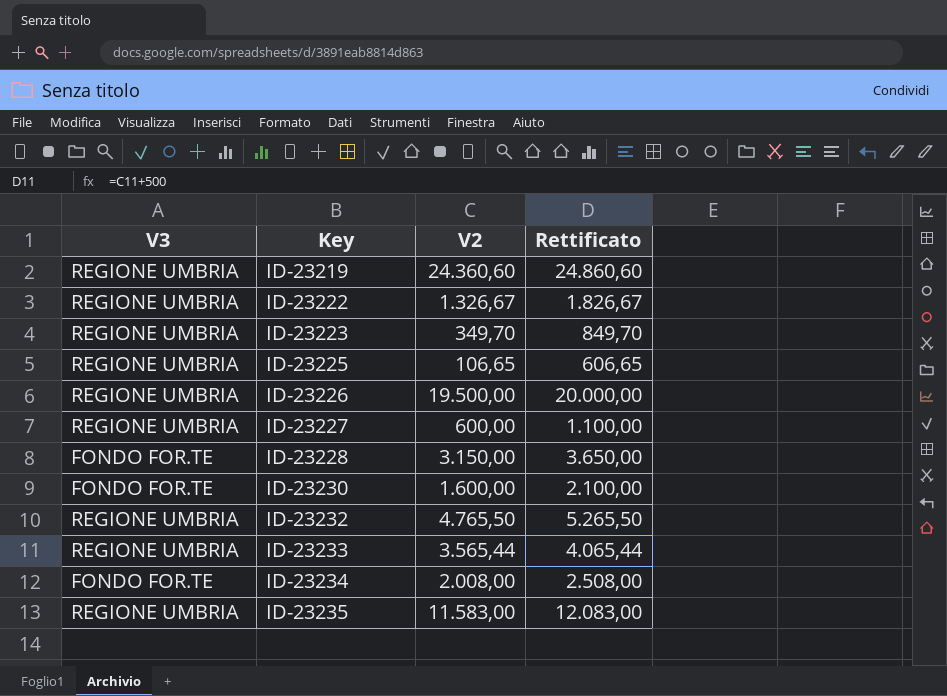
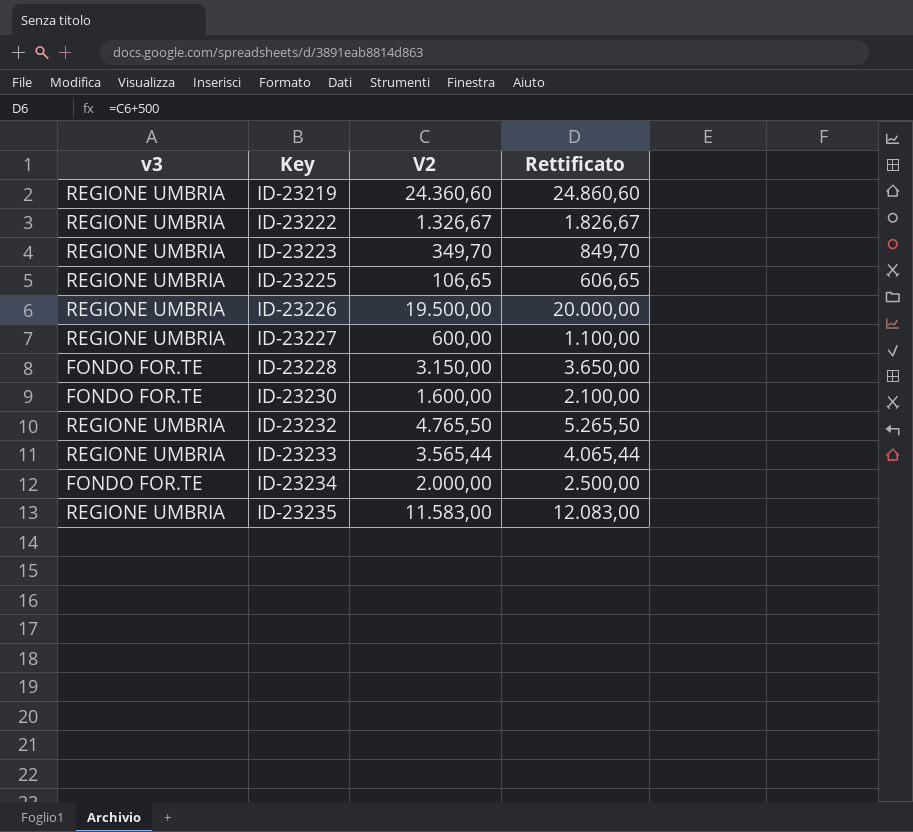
column name: V3 -> v3
ID-23234 | V2: 2.008,00 -> 2.000,00
ID-23234 | Rettificato: 2.508,00 -> 2.500,00

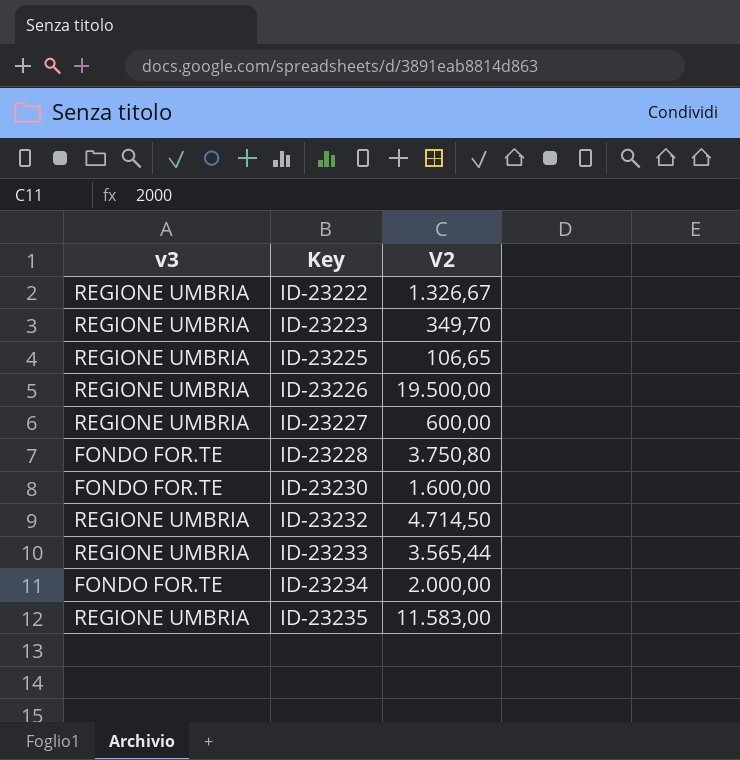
column Rettificato | formula: [V2] + 500 -> none
row ID-23219: REGIONE UMBRIA | 24.360,60 | 24.860,60 -> none
ID-23228 | V2: 3.150,00 -> 3.750,80
ID-23232 | V2: 4.765,50 -> 4.714,50

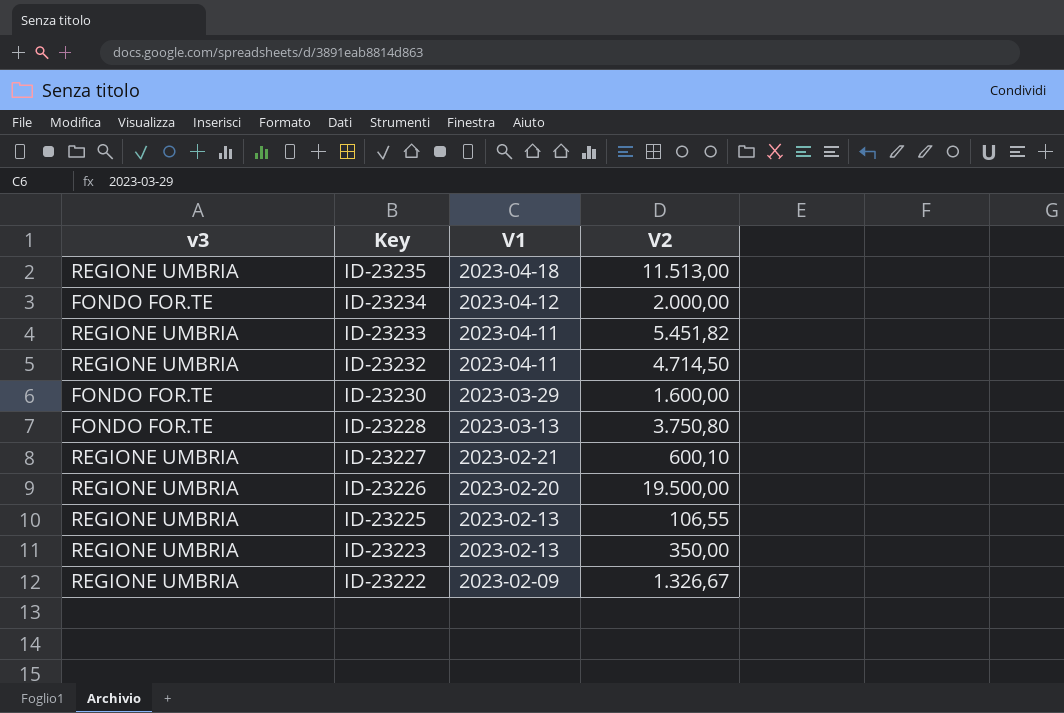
row order: Key ascending -> Key descending
column V1 | position: none -> 3
ID-23235 | V2: 11.583,00 -> 11.513,00
ID-23233 | V2: 3.565,44 -> 5.451,82
ID-23227 | V2: 600,00 -> 600,10
ID-23225 | V2: 106,65 -> 106,55
ID-23223 | V2: 349,70 -> 350,00

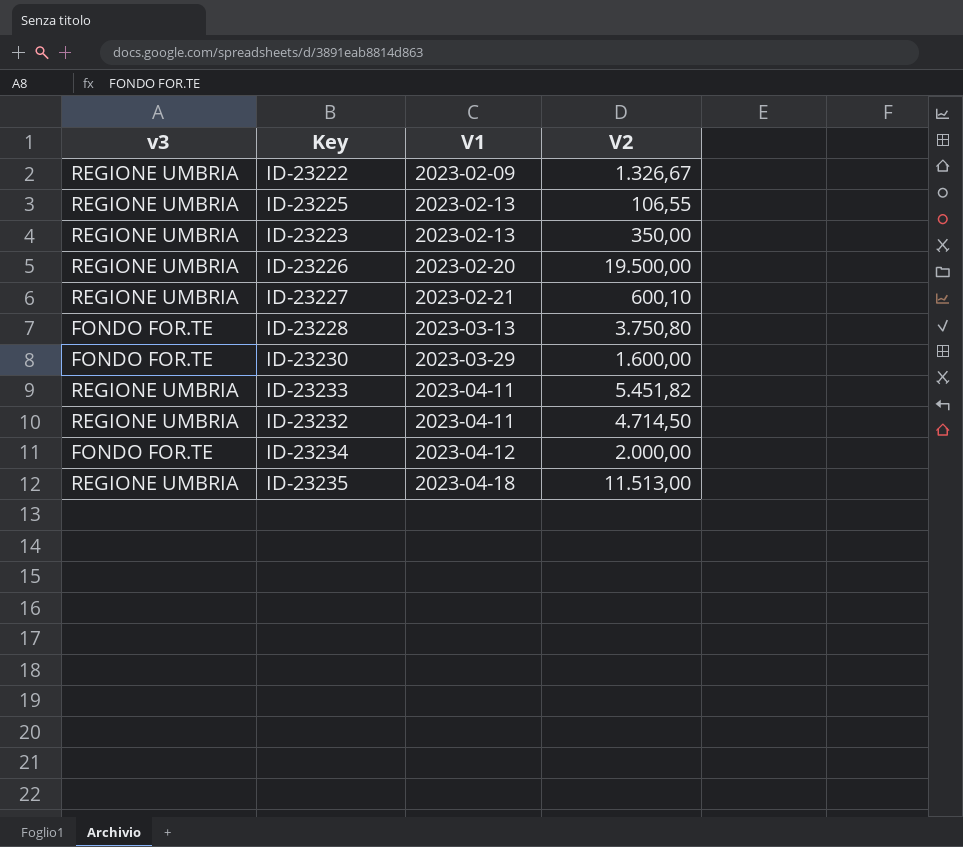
row order: Key descending -> V1 ascending

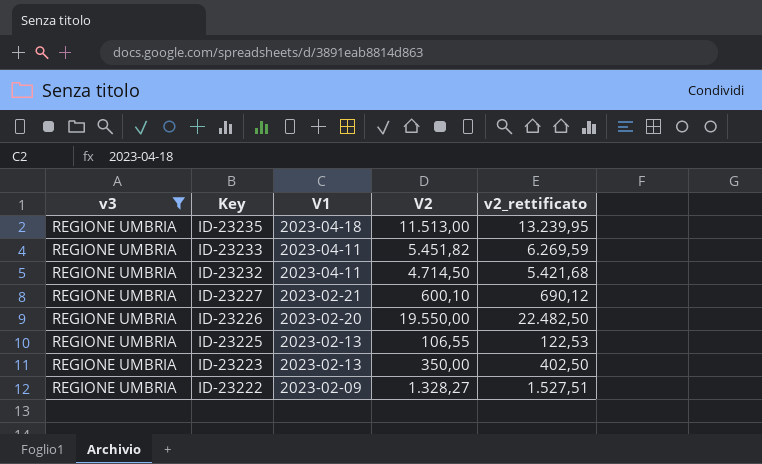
filter: none -> v3 = REGIONE UMBRIA
row order: V1 ascending -> Key descending
column v2_rettificato | formula: none -> [V2] * 1,15
ID-23226 | V2: 19.500,00 -> 19.550,00
ID-23222 | V2: 1.326,67 -> 1.328,27

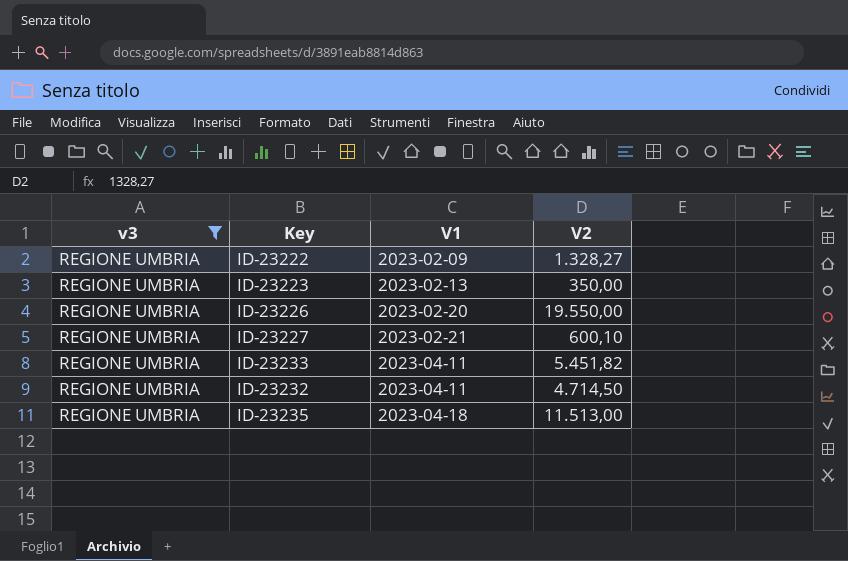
row order: Key descending -> V1 ascending
column v2_rettificato | formula: [V2] * 1,15 -> none
row ID-23225: REGIONE UMBRIA | 2023-02-13 | 106,55 | 122,53 -> none

